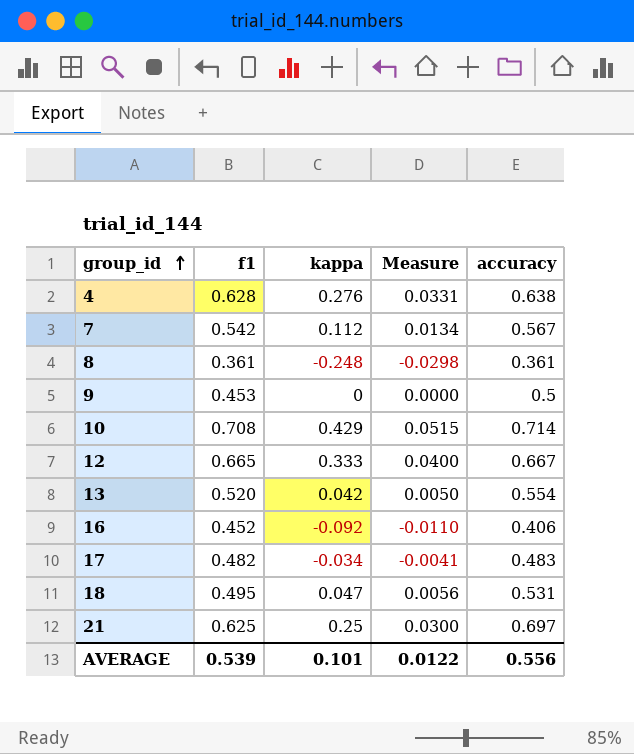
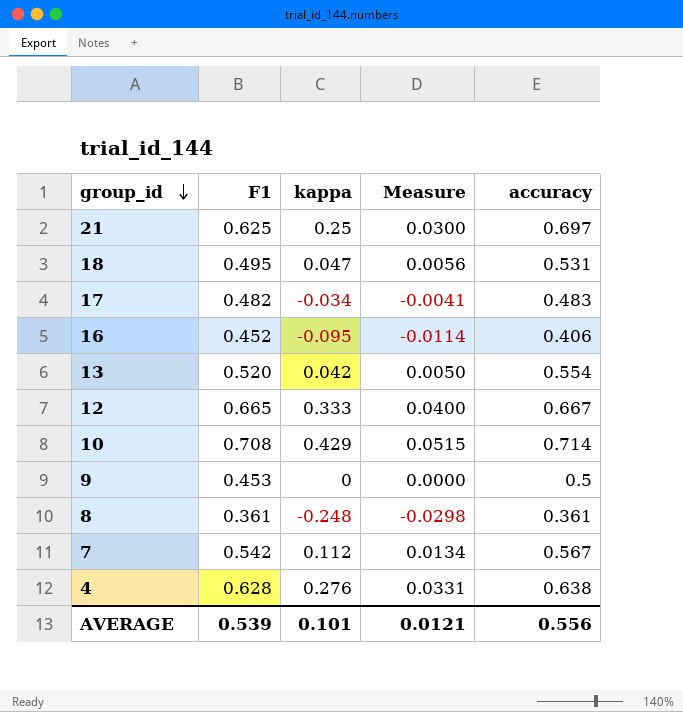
row order: group_id ascending -> group_id descending
column name: f1 -> F1
16 | kappa: -0.092 -> -0.095
16 | Measure: -0.0110 -> -0.0114
AVERAGE | Measure: 0.0122 -> 0.0121

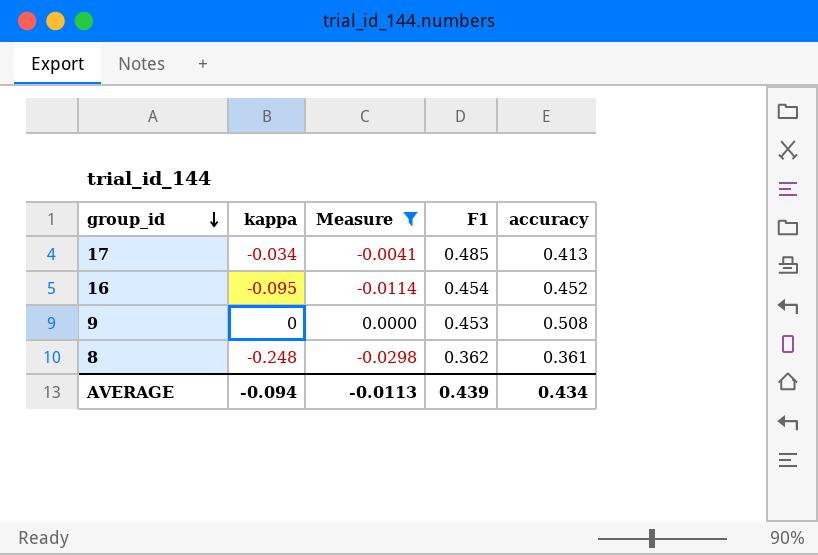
filter: none -> Measure <= 0.0000
column F1 | position: 2 -> 4
17 | F1: 0.482 -> 0.485
17 | accuracy: 0.483 -> 0.413
16 | F1: 0.452 -> 0.454
16 | accuracy: 0.406 -> 0.452
9 | accuracy: 0.5 -> 0.508
8 | F1: 0.361 -> 0.362
AVERAGE | kappa: 0.101 -> -0.094
AVERAGE | Measure: 0.0121 -> -0.0113
AVERAGE | F1: 0.539 -> 0.439
AVERAGE | accuracy: 0.556 -> 0.434

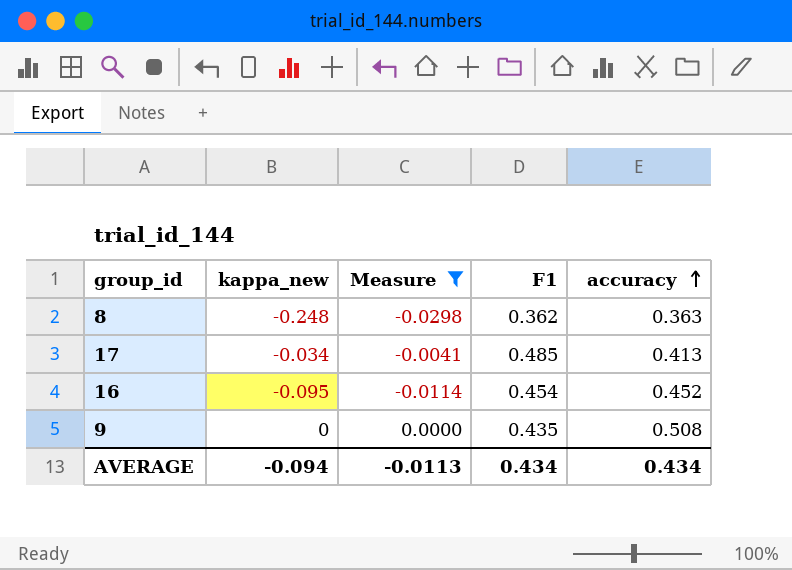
row order: group_id descending -> accuracy ascending
column name: kappa -> kappa_new
8 | accuracy: 0.361 -> 0.363
9 | F1: 0.453 -> 0.435
AVERAGE | F1: 0.439 -> 0.434

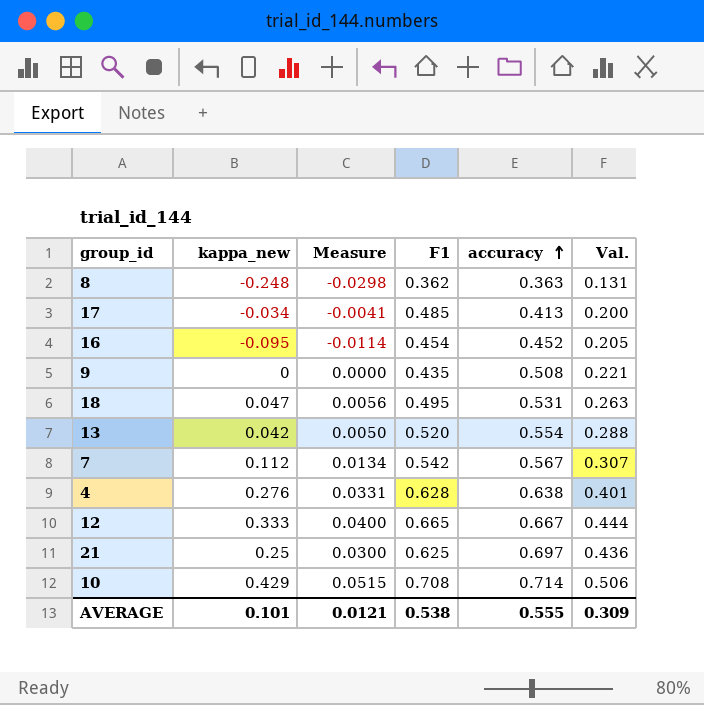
filter: Measure <= 0.0000 -> none
column Val. | formula: none -> [F1] * [accuracy]
AVERAGE | kappa_new: -0.094 -> 0.101
AVERAGE | Measure: -0.0113 -> 0.0121
AVERAGE | F1: 0.434 -> 0.538
AVERAGE | accuracy: 0.434 -> 0.555

